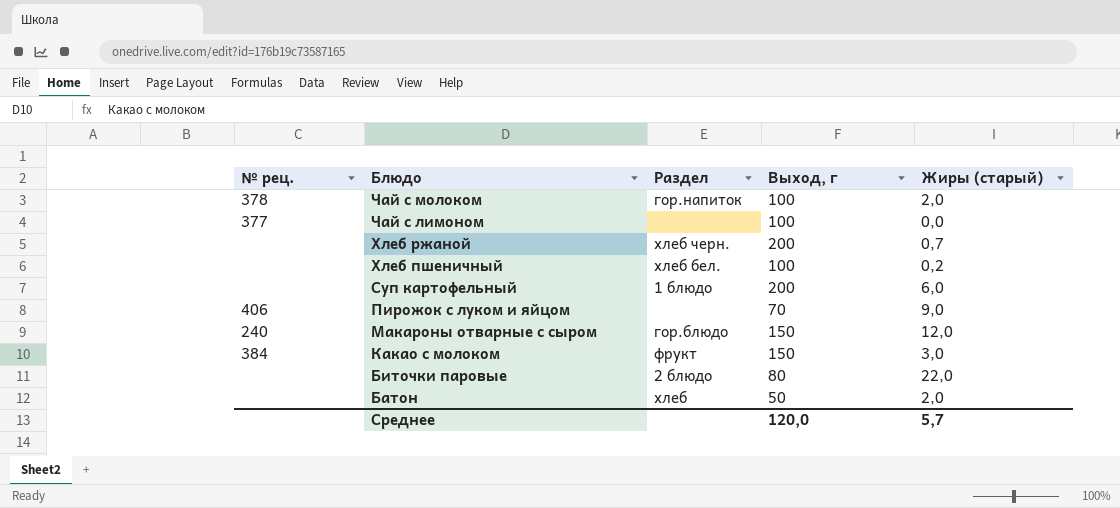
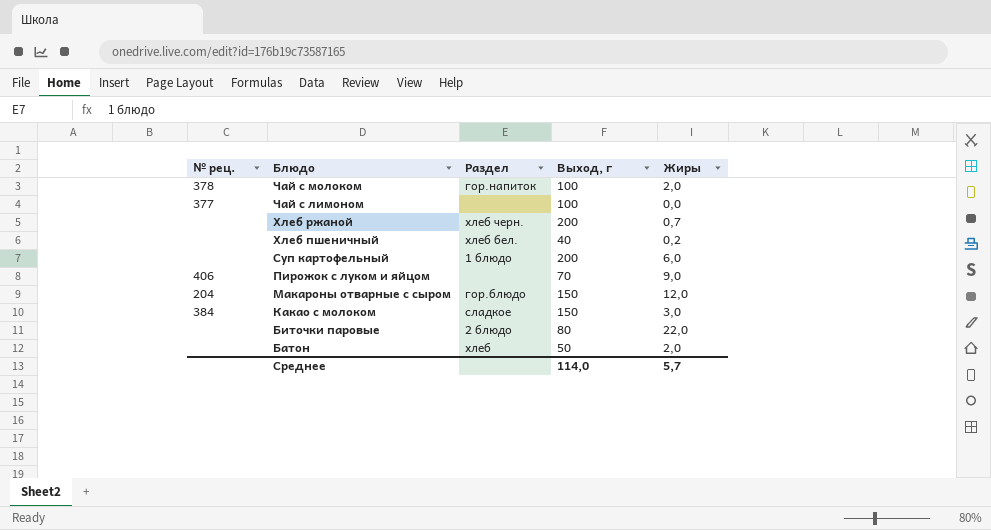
column name: Жиры (старый) -> Жиры
Хлеб пшеничный | Выход, г: 100 -> 40
Макароны отварные с сыром | № рец.: 240 -> 204
Какао с молоком | Раздел: фрукт -> сладкое
Среднее | Выход, г: 120,0 -> 114,0

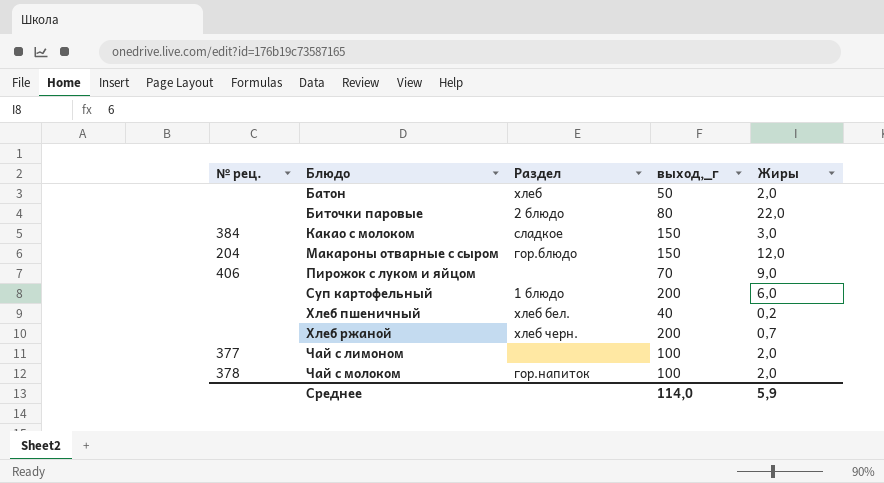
row order: Блюдо descending -> Блюдо ascending
column name: Выход, г -> выход,_г
Чай с лимоном | Жиры: 0,0 -> 2,0
Среднее | Жиры: 5,7 -> 5,9

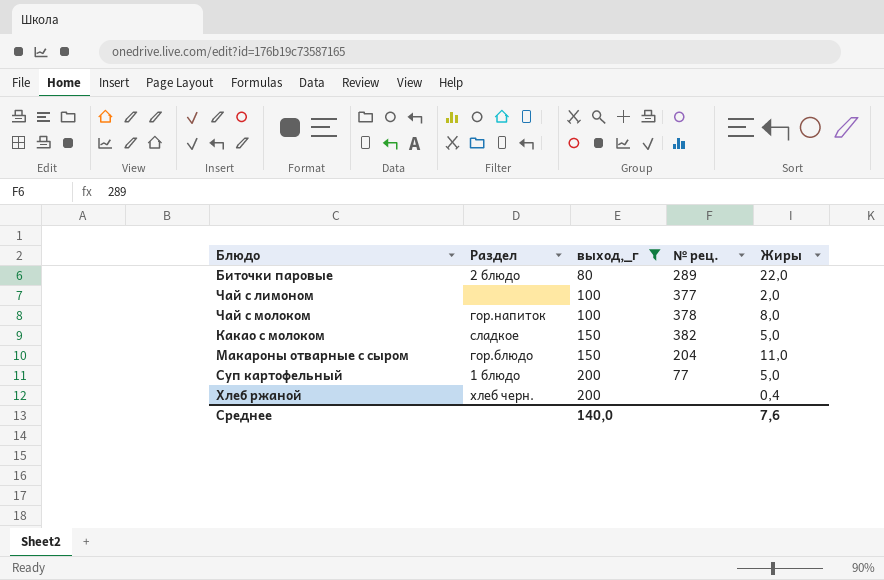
filter: none -> выход,_г >= 80
row order: Блюдо ascending -> выход,_г ascending
column № рец. | position: 1 -> 4
Биточки паровые | № рец.: none -> 289
Чай с молоком | Жиры: 2,0 -> 8,0
Какао с молоком | № рец.: 384 -> 382
Какао с молоком | Жиры: 3,0 -> 5,0
Макароны отварные с сыром | Жиры: 12,0 -> 11,0
Суп картофельный | № рец.: none -> 77
Суп картофельный | Жиры: 6,0 -> 5,0
Хлеб ржаной | Жиры: 0,7 -> 0,4
Среднее | выход,_г: 114,0 -> 140,0
Среднее | Жиры: 5,9 -> 7,6

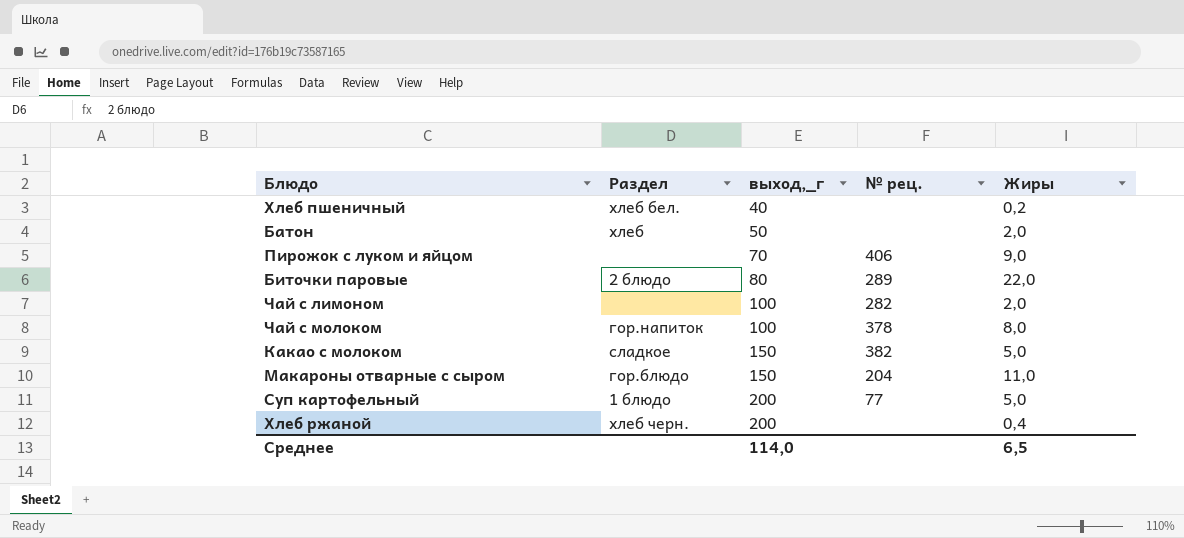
filter: выход,_г >= 80 -> none
Чай с лимоном | № рец.: 377 -> 282
Среднее | выход,_г: 140,0 -> 114,0
Среднее | Жиры: 7,6 -> 6,5

